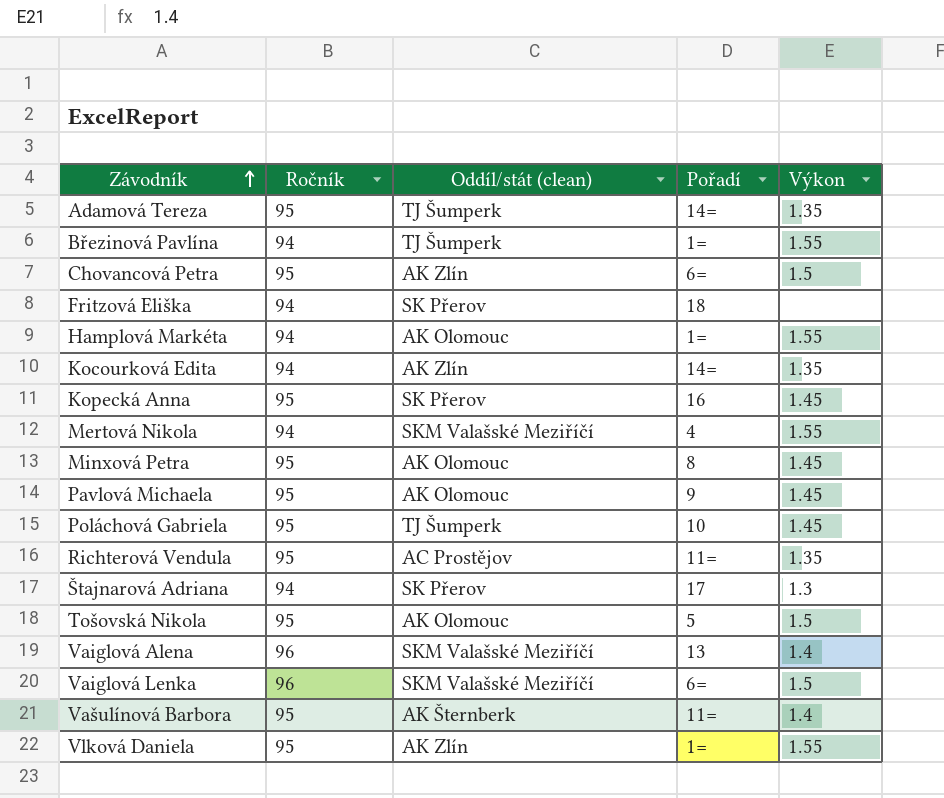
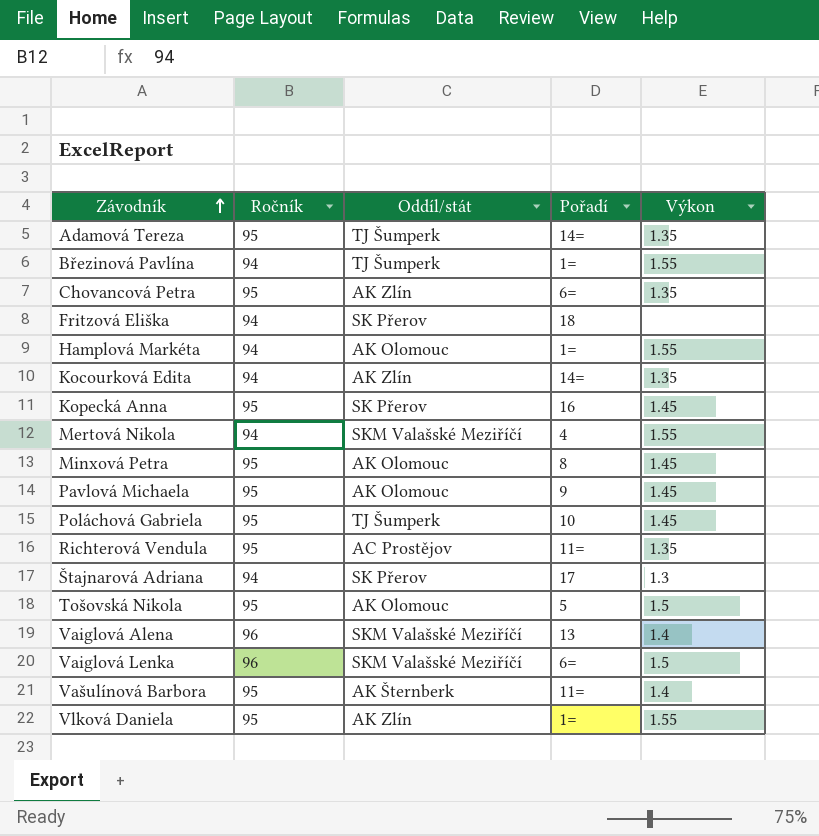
column name: Oddíl/stát (clean) -> Oddíl/stát
Chovancová Petra | Výkon: 1.5 -> 1.35

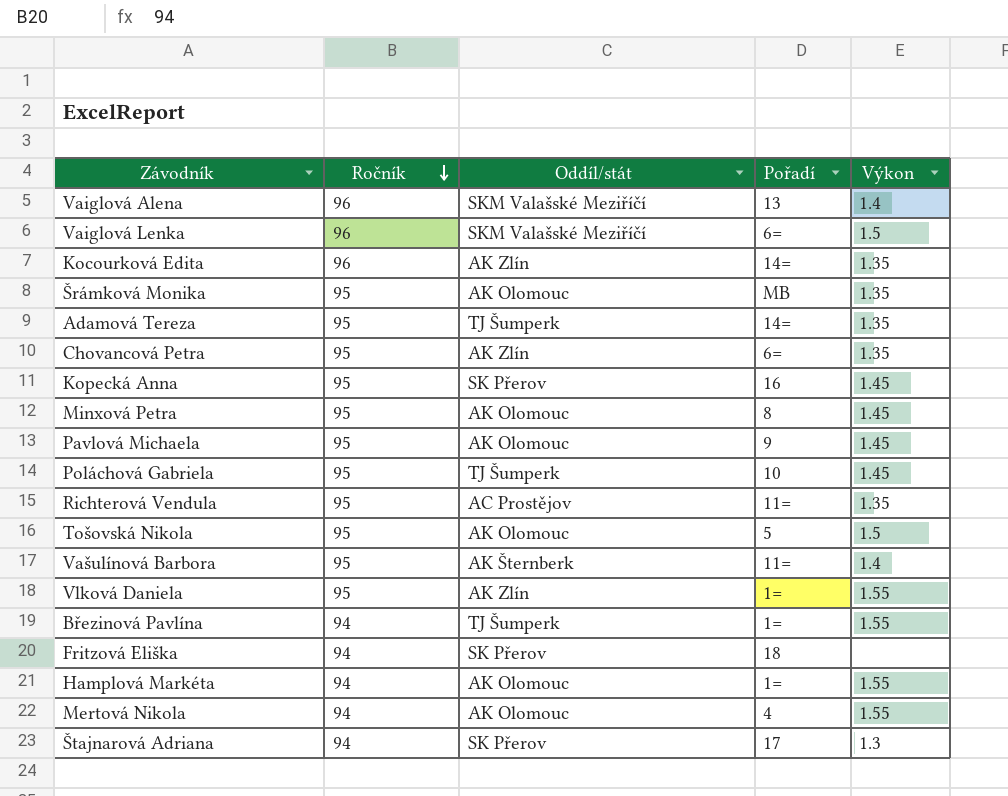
row order: Závodník ascending -> Ročník descending
Kocourková Edita | Ročník: 94 -> 96
row Šrámková Monika: none -> 95 | AK Olomouc | MB | 1.35
Mertová Nikola | Oddíl/stát: SKM Valašské Meziříčí -> AK Olomouc

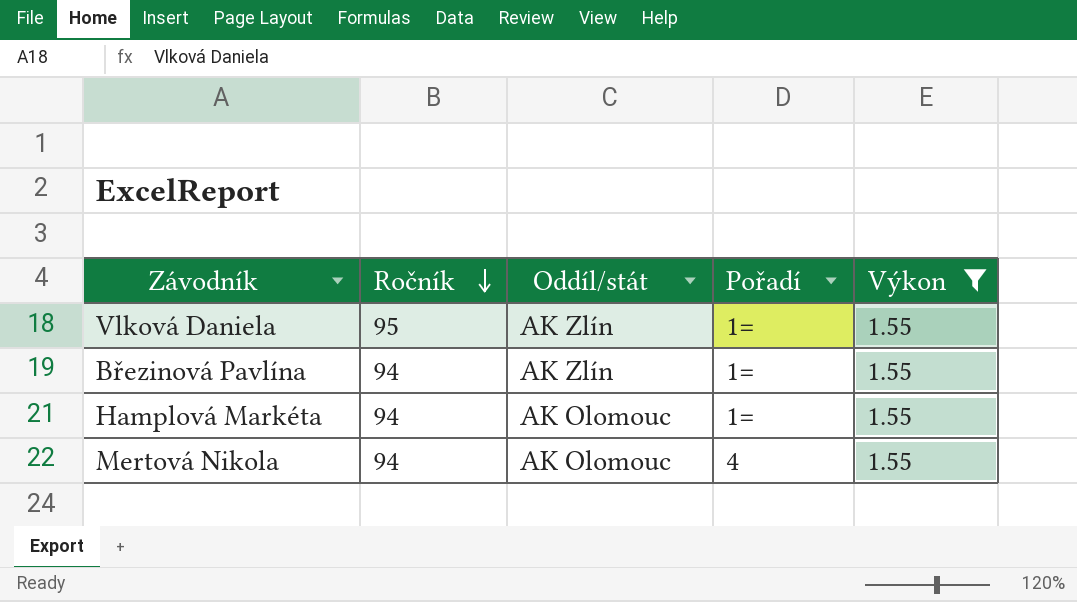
filter: none -> Výkon = 1.55
Březinová Pavlína | Oddíl/stát: TJ Šumperk -> AK Zlín

